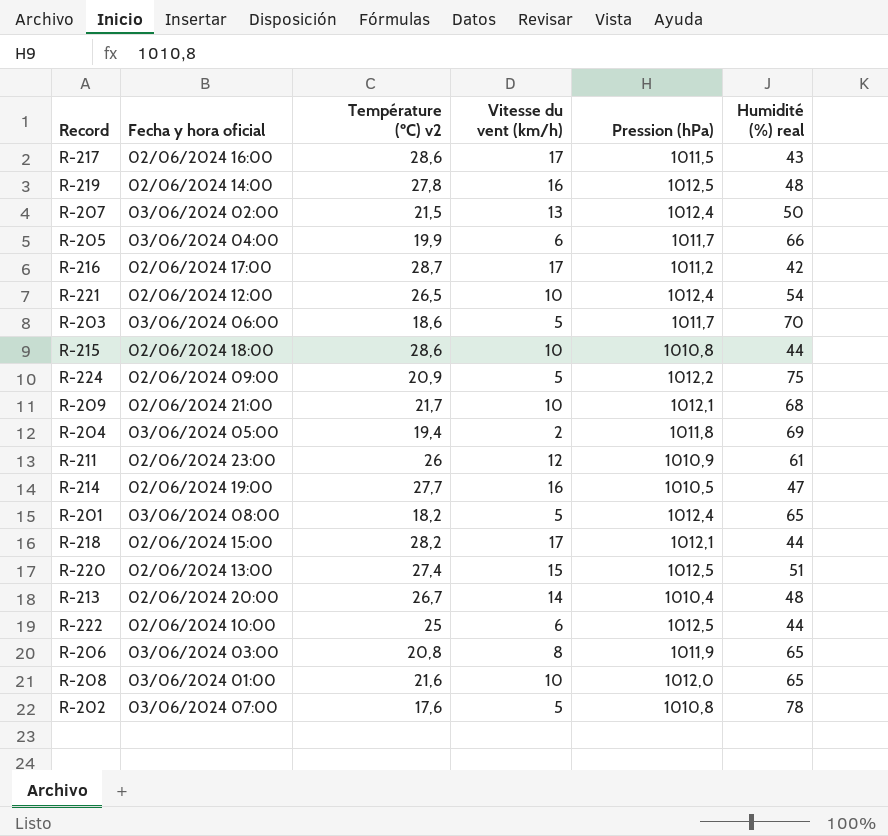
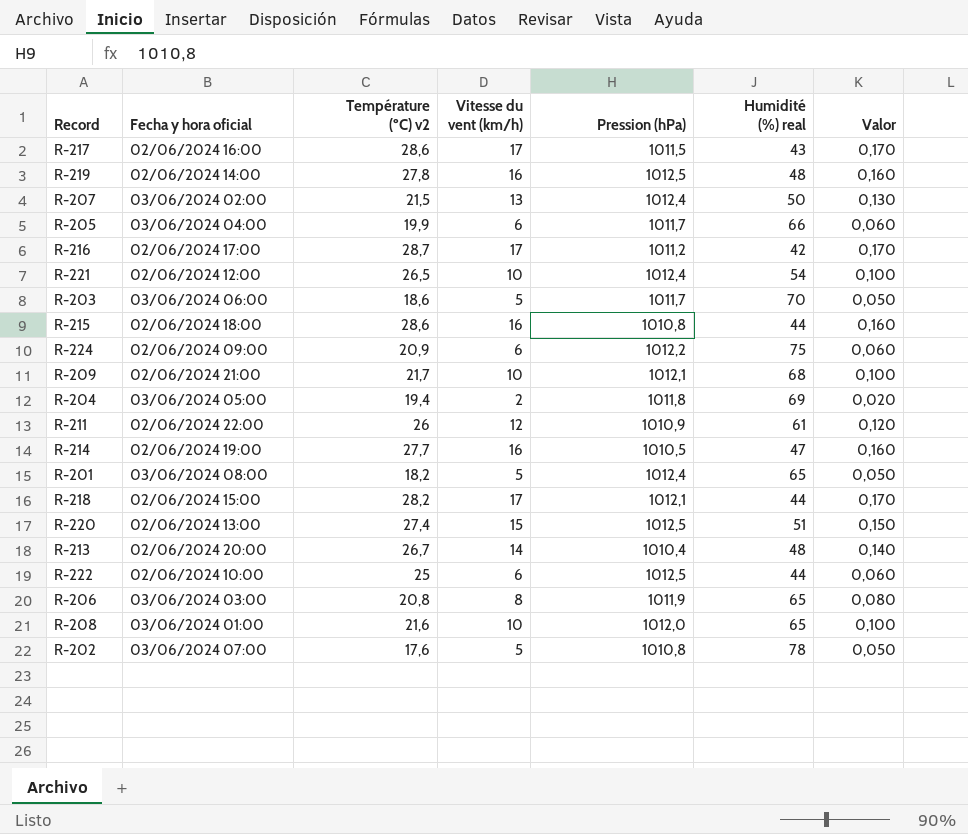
column Valor | formula: none -> [Vitesse du vent (km/h)] * 0,01
R-215 | Vitesse du vent (km/h): 10 -> 16
R-224 | Vitesse du vent (km/h): 5 -> 6
R-211 | Fecha y hora oficial: 02/06/2024 23:00 -> 02/06/2024 22:00

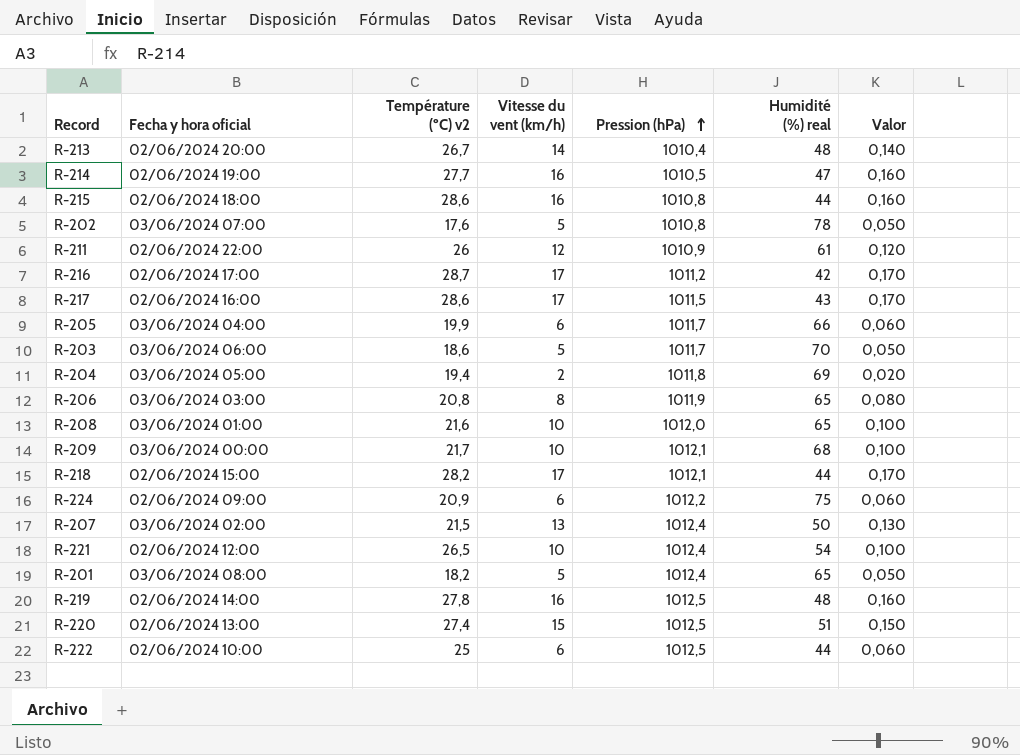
row order: none -> Pression (hPa) ascending
R-209 | Fecha y hora oficial: 02/06/2024 21:00 -> 03/06/2024 00:00

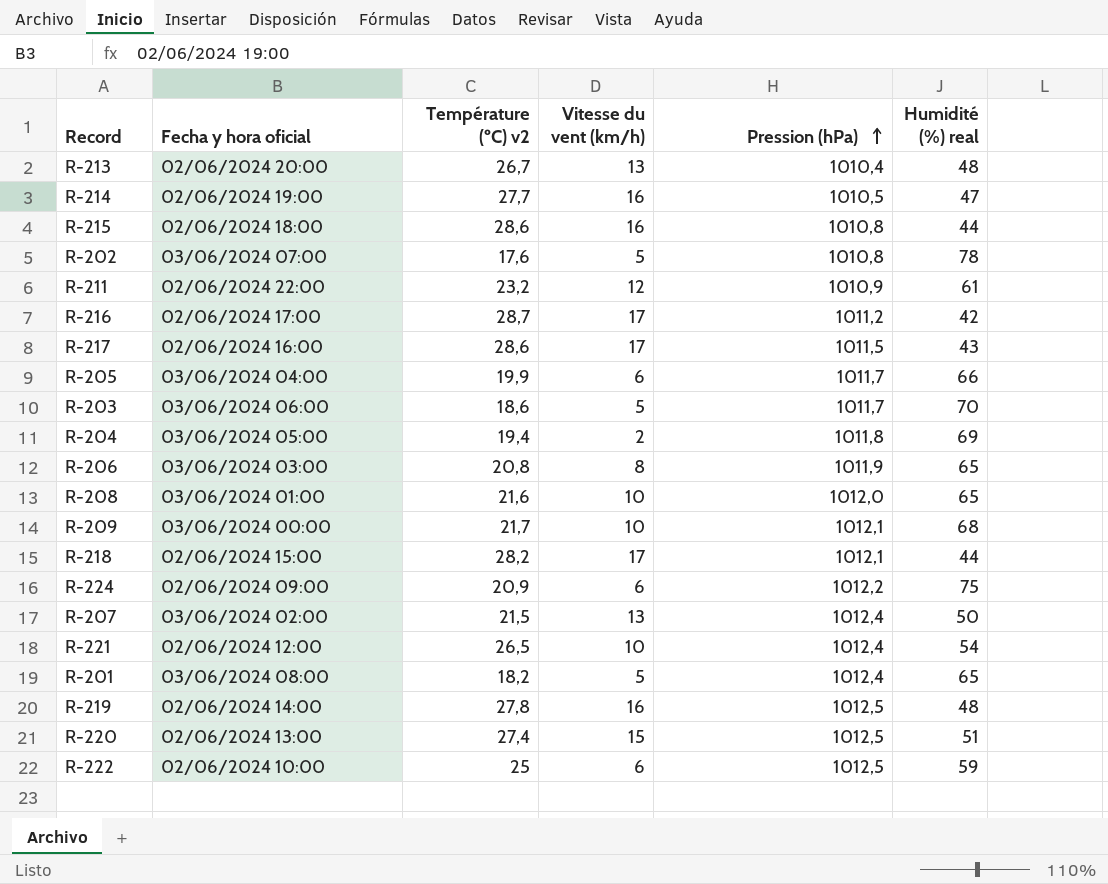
column Valor | formula: [Vitesse du vent (km/h)] * 0,01 -> none
R-213 | Vitesse du vent (km/h): 14 -> 13
R-211 | Température (ºC) v2: 26 -> 23,2
R-222 | Humidité (%) real: 44 -> 59

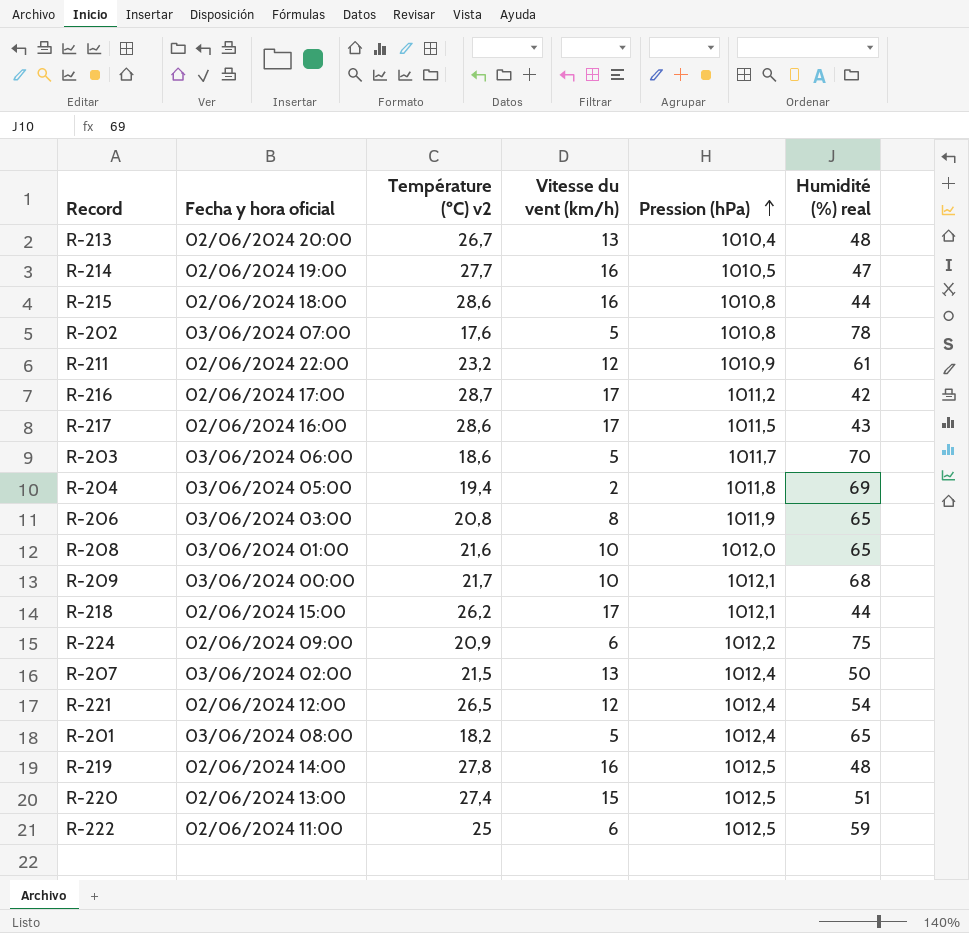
row R-205: 03/06/2024 04:00 | 19,9 | 6 | 1011,7 | 66 -> none
R-218 | Température (ºC) v2: 28,2 -> 26,2
R-221 | Vitesse du vent (km/h): 10 -> 12
R-222 | Fecha y hora oficial: 02/06/2024 10:00 -> 02/06/2024 11:00

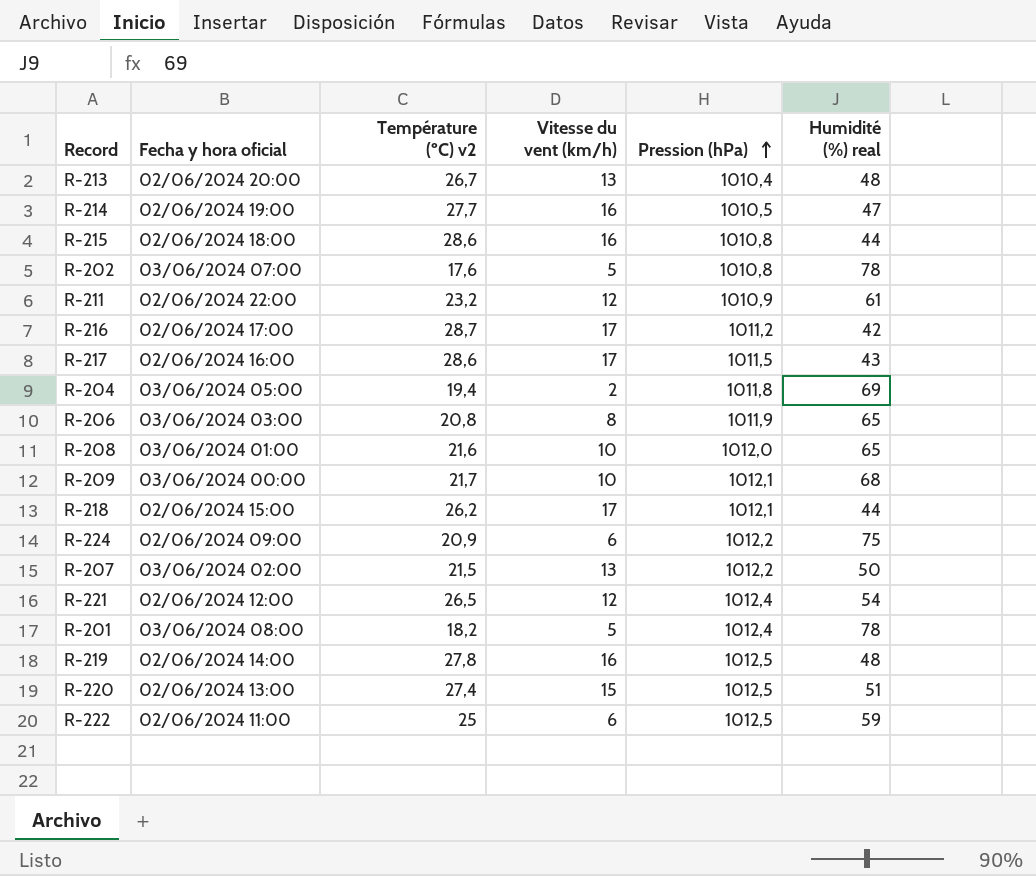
row R-203: 03/06/2024 06:00 | 18,6 | 5 | 1011,7 | 70 -> none
R-207 | Pression (hPa): 1012,4 -> 1012,2
R-201 | Humidité (%) real: 65 -> 78

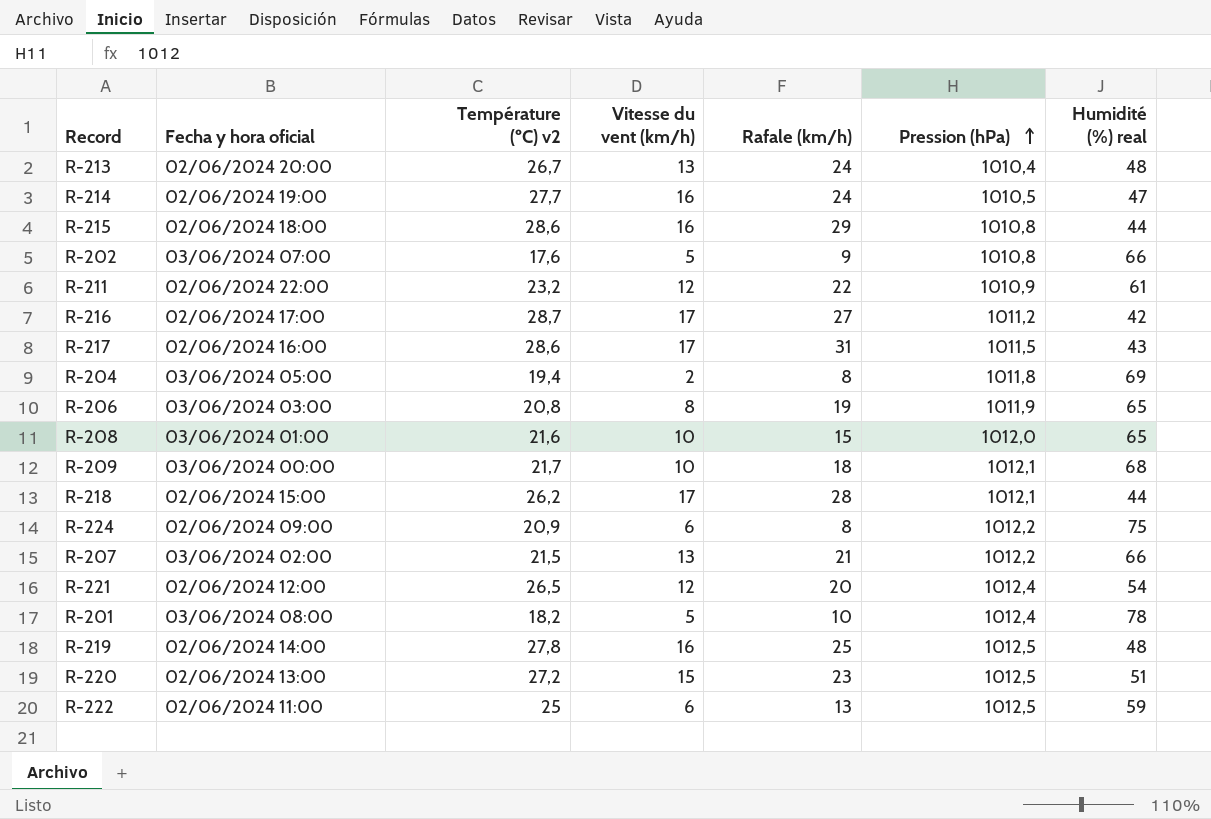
column Rafale (km/h) | position: none -> 5
R-202 | Humidité (%) real: 78 -> 66
R-207 | Humidité (%) real: 50 -> 66
R-220 | Température (ºC) v2: 27,4 -> 27,2

